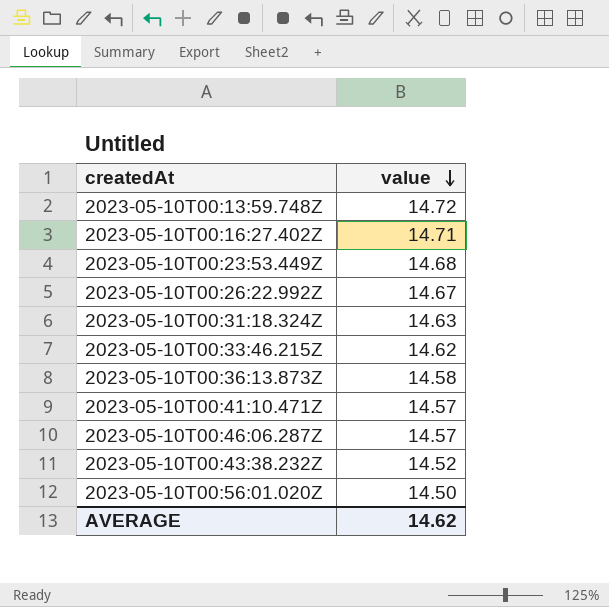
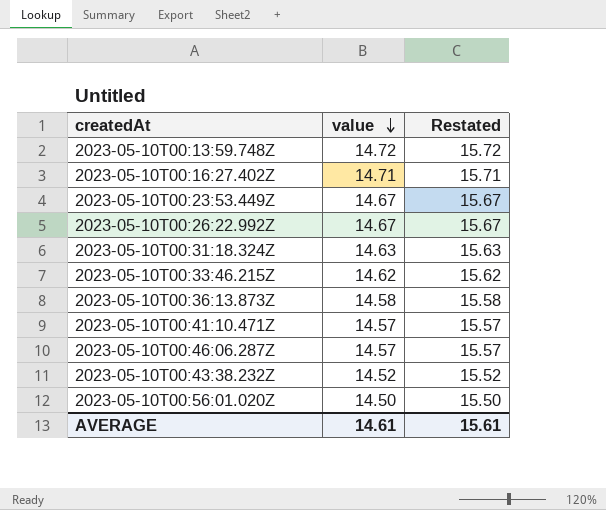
column Restated | formula: none -> [value] + 1
2023-05-10T00:23:53.449Z | value: 14.68 -> 14.67
AVERAGE | value: 14.62 -> 14.61

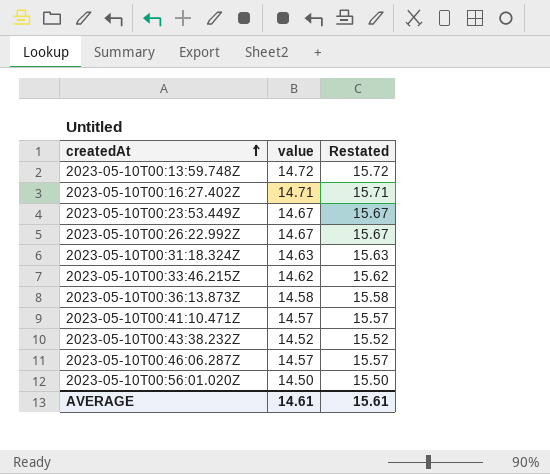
row order: value descending -> createdAt ascending

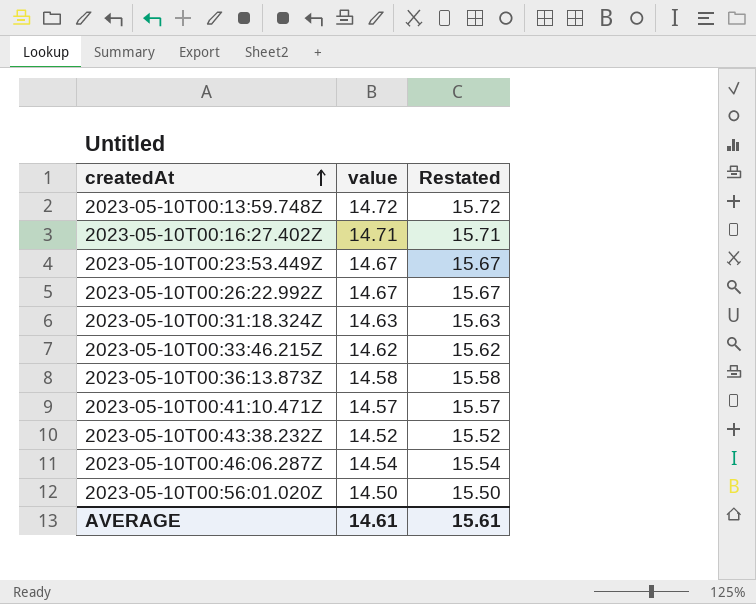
2023-05-10T00:46:06.287Z | value: 14.57 -> 14.54
2023-05-10T00:46:06.287Z | Restated: 15.57 -> 15.54

